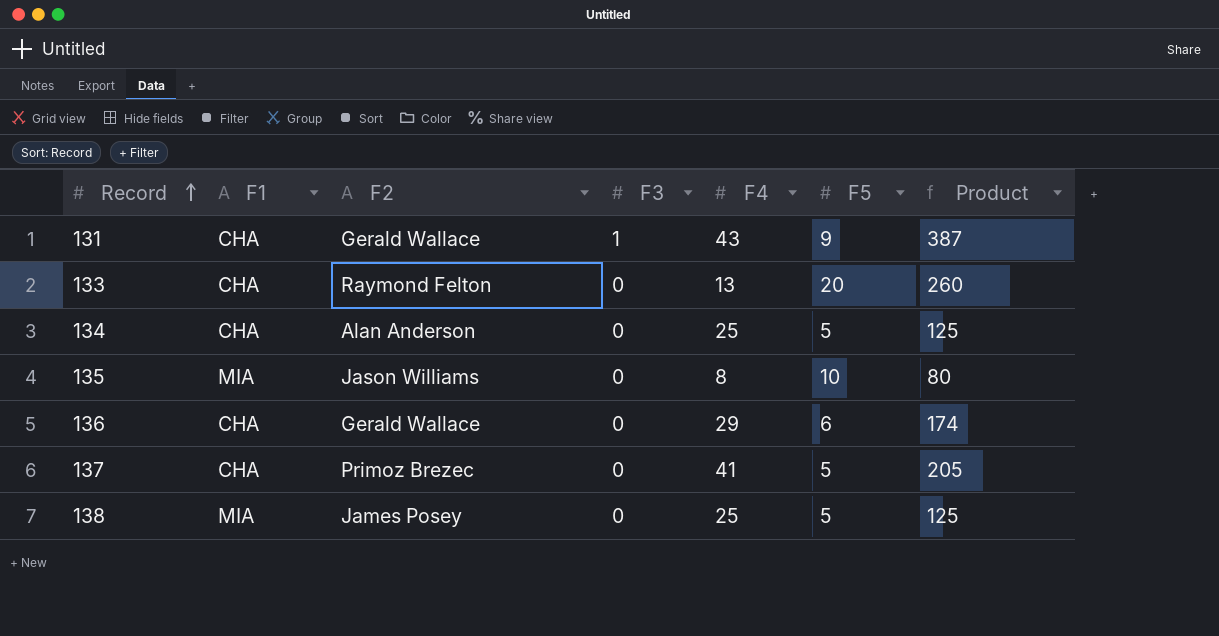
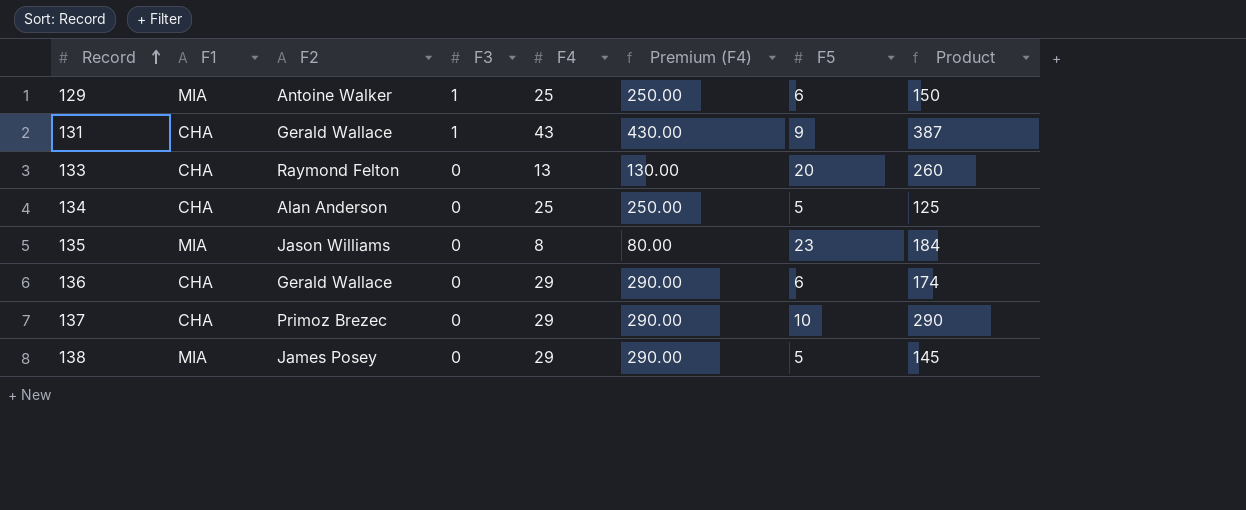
column Premium (F4) | formula: none -> [F4] * 10
row 129: none -> MIA | Antoine Walker | 1 | 25 | 250.00 | 6 | 150
135 | F5: 10 -> 23
135 | Product: 80 -> 184
137 | F4: 41 -> 29
137 | F5: 5 -> 10
137 | Product: 205 -> 290
138 | F4: 25 -> 29
138 | Product: 125 -> 145

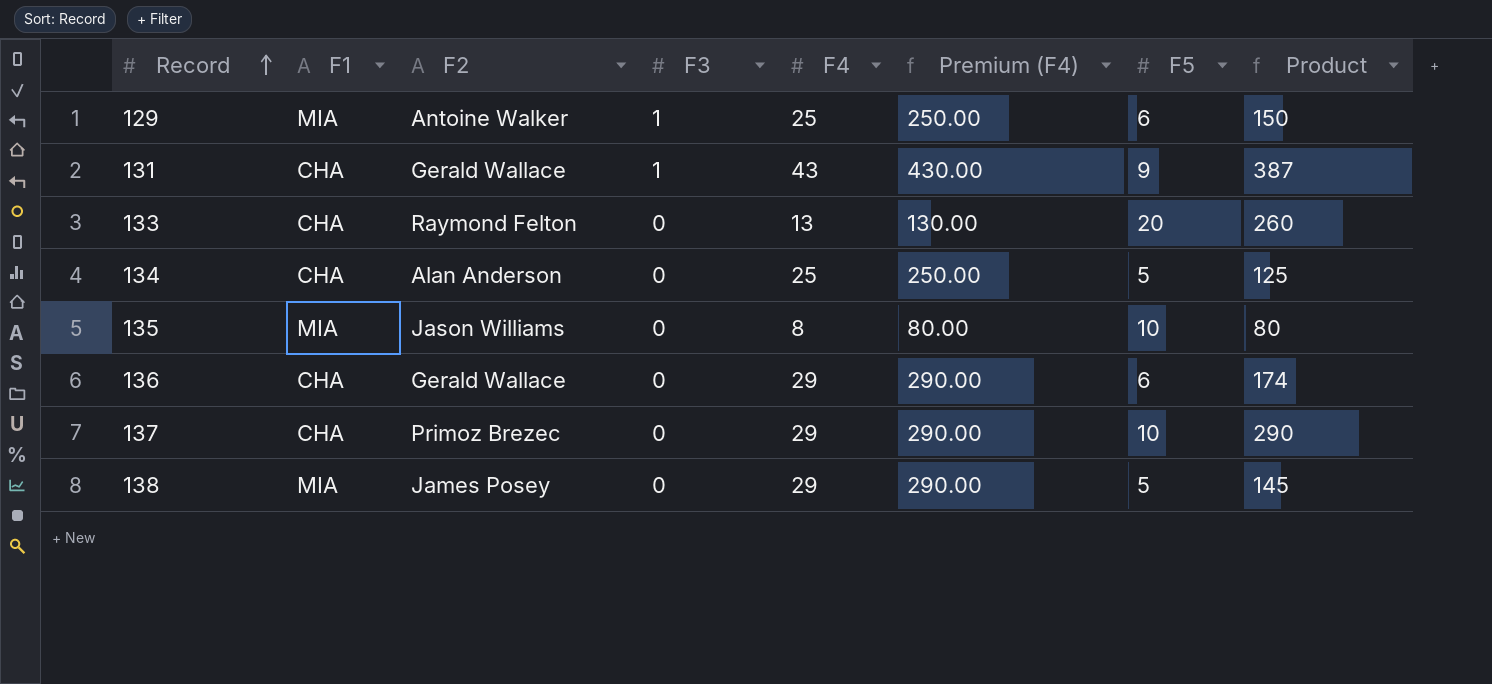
135 | F5: 23 -> 10
135 | Product: 184 -> 80

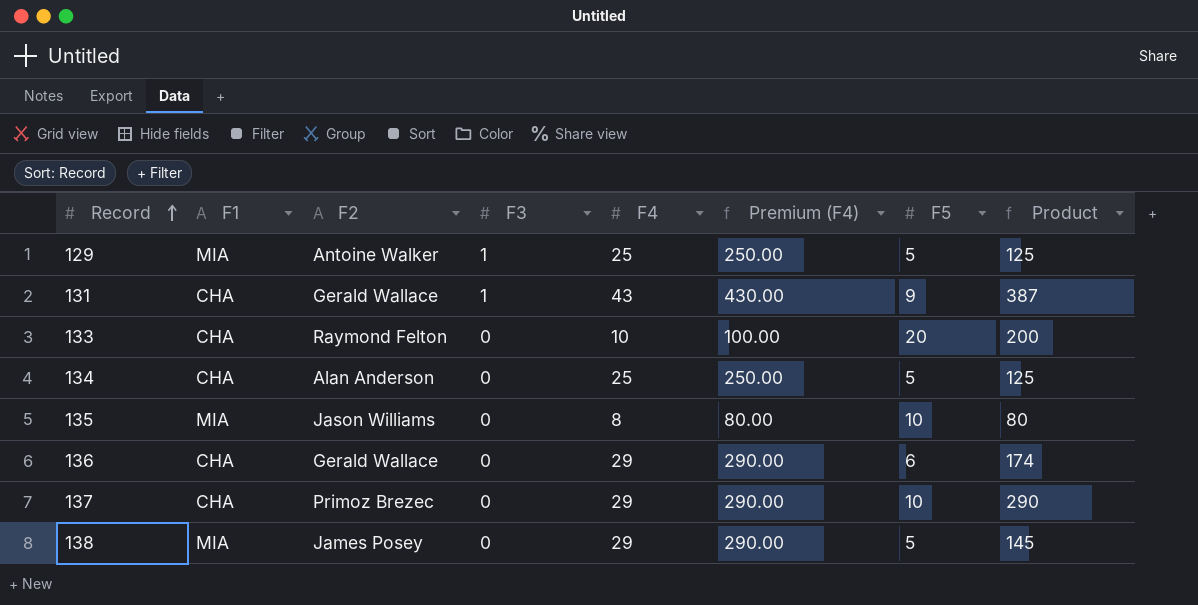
129 | F5: 6 -> 5
129 | Product: 150 -> 125
133 | F4: 13 -> 10
133 | Premium (F4): 130.00 -> 100.00
133 | Product: 260 -> 200

